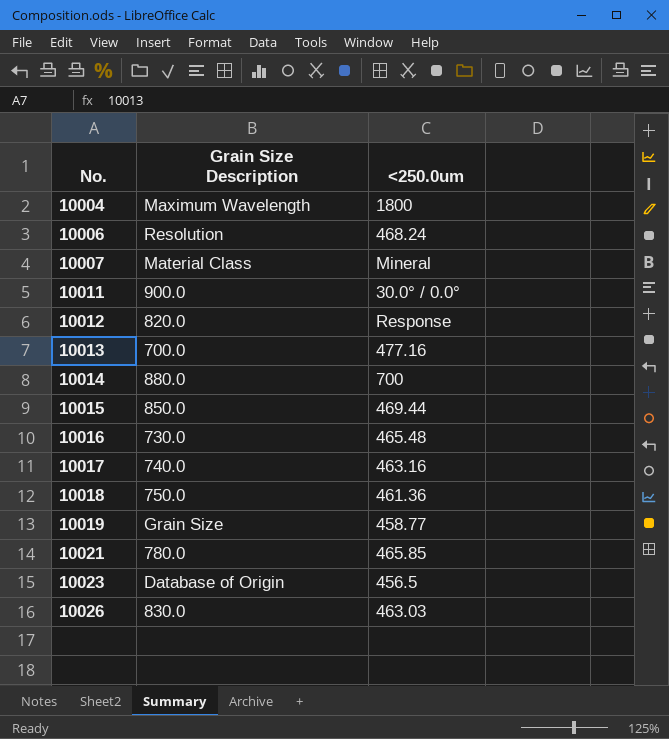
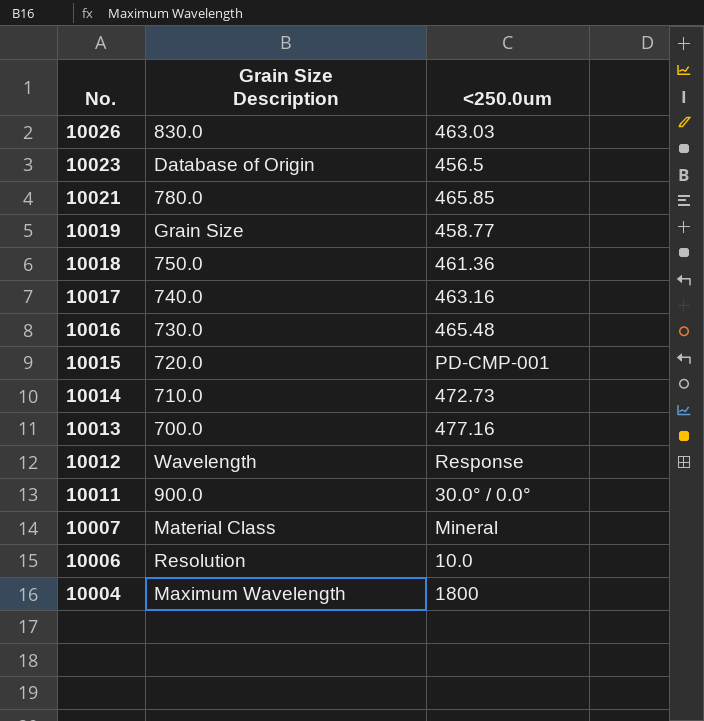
row order: No. ascending -> No. descending
10015 | Grain Size Description: 850.0 -> 720.0
10015 | <250.0um: 469.44 -> PD-CMP-001
10014 | Grain Size Description: 880.0 -> 710.0
10014 | <250.0um: 700 -> 472.73
10012 | Grain Size Description: 820.0 -> Wavelength
10006 | <250.0um: 468.24 -> 10.0

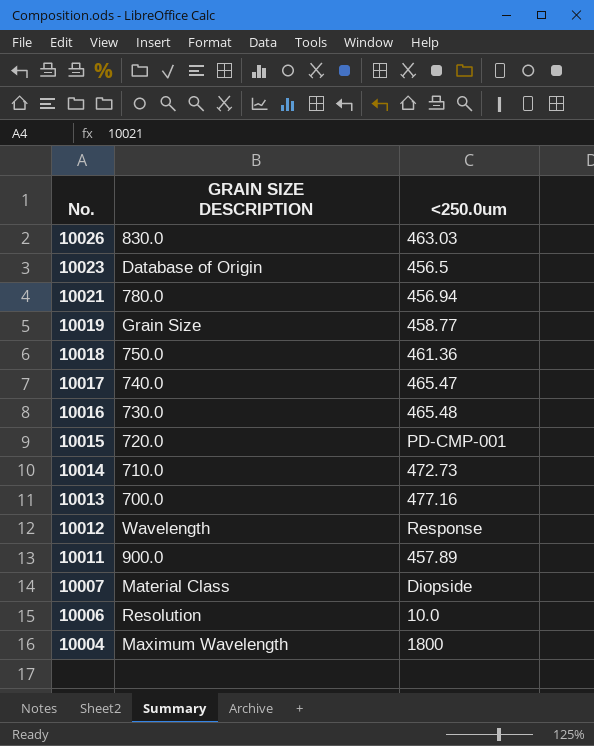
column name: Grain Size Description -> GRAIN SIZE DESCRIPTION
10021 | <250.0um: 465.85 -> 456.94
10017 | <250.0um: 463.16 -> 465.47
10011 | <250.0um: 30.0° / 0.0° -> 457.89
10007 | <250.0um: Mineral -> Diopside

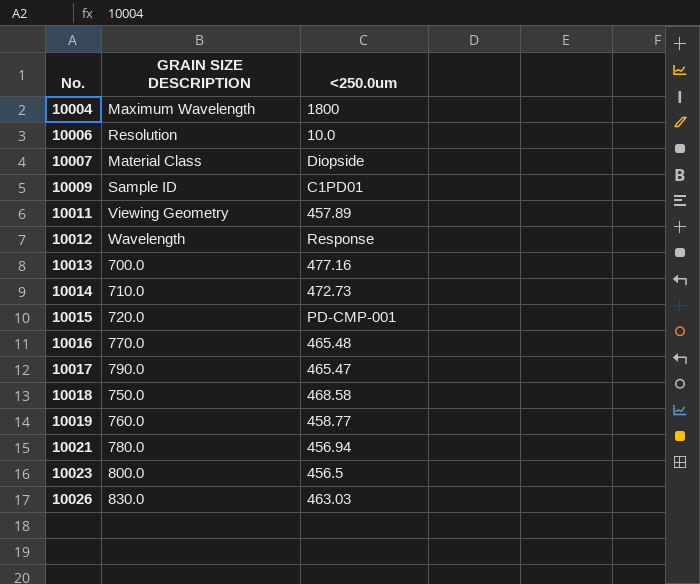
row order: No. descending -> No. ascending
row 10009: none -> Sample ID | C1PD01
10011 | GRAIN SIZE DESCRIPTION: 900.0 -> Viewing Geometry
10016 | GRAIN SIZE DESCRIPTION: 730.0 -> 770.0
10017 | GRAIN SIZE DESCRIPTION: 740.0 -> 790.0
10018 | <250.0um: 461.36 -> 468.58
10019 | GRAIN SIZE DESCRIPTION: Grain Size -> 760.0
10023 | GRAIN SIZE DESCRIPTION: Database of Origin -> 800.0

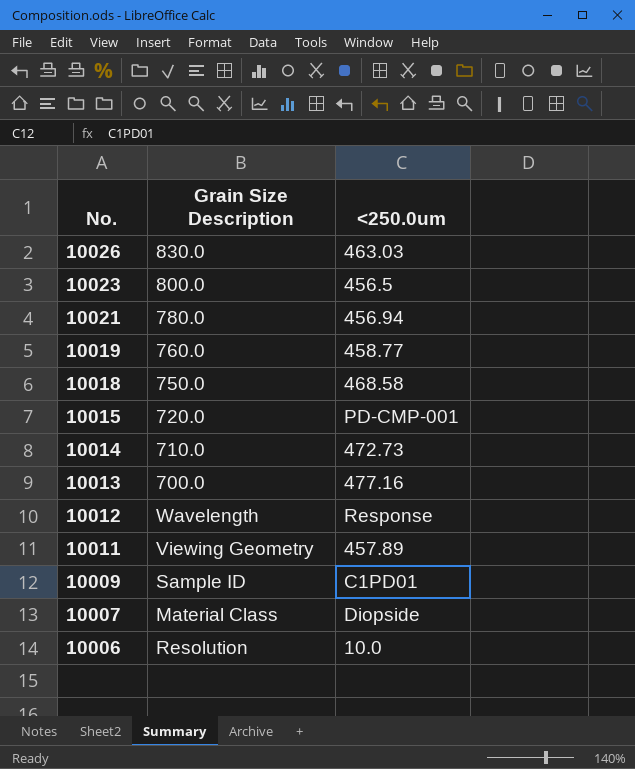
row order: No. ascending -> No. descending
column name: GRAIN SIZE DESCRIPTION -> Grain Size Description
row 10004: Maximum Wavelength | 1800 -> none
row 10016: 770.0 | 465.48 -> none
row 10017: 790.0 | 465.47 -> none

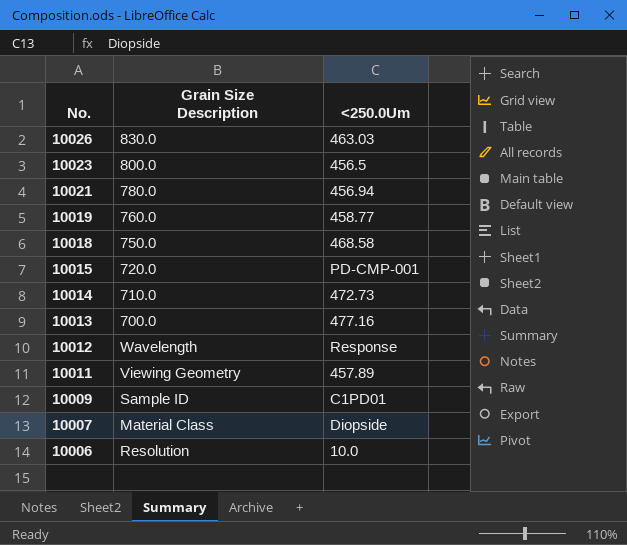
column name: <250.0um -> <250.0Um

